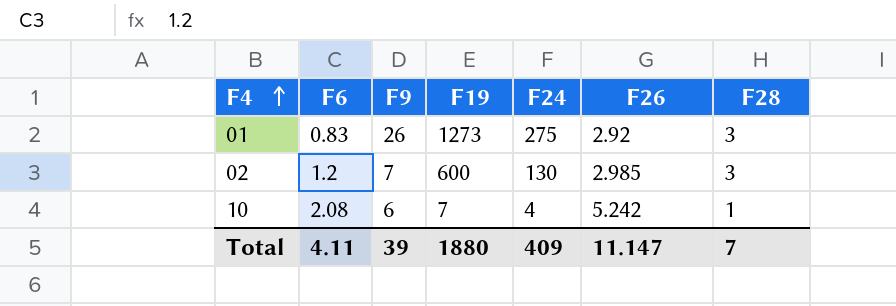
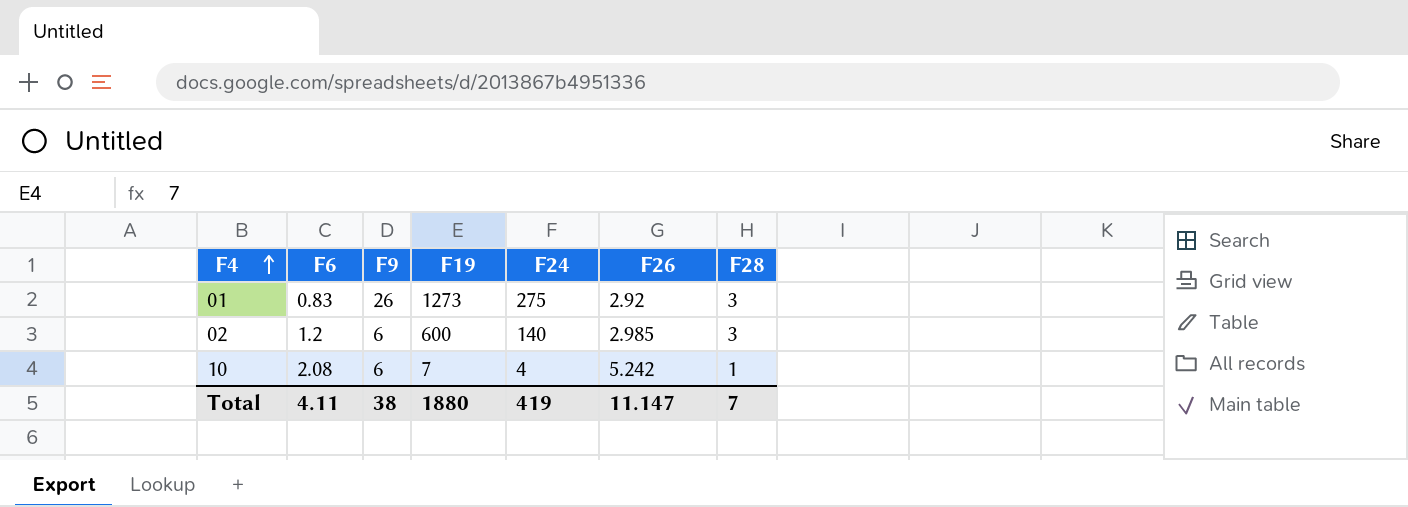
02 | F9: 7 -> 6
02 | F24: 130 -> 140
Total | F9: 39 -> 38
Total | F24: 409 -> 419

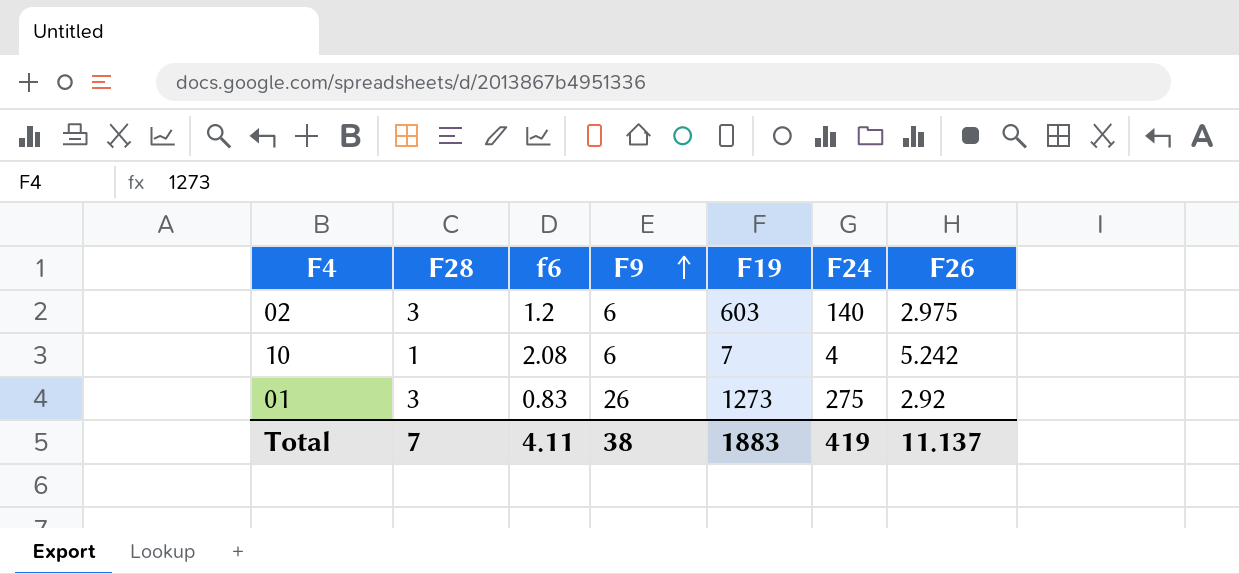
row order: F4 ascending -> F9 ascending
column F28 | position: 7 -> 2
column name: F6 -> f6
02 | F19: 600 -> 603
02 | F26: 2.985 -> 2.975
Total | F19: 1880 -> 1883
Total | F26: 11.147 -> 11.137

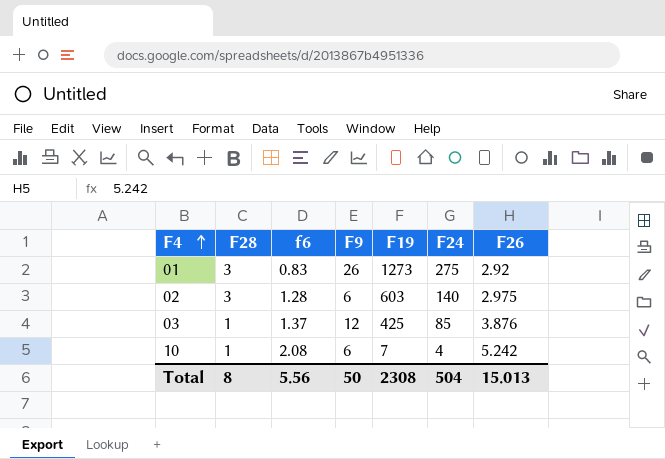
row order: F9 ascending -> F4 ascending
02 | f6: 1.2 -> 1.28
row 03: none -> 1 | 1.37 | 12 | 425 | 85 | 3.876
Total | F28: 7 -> 8
Total | f6: 4.11 -> 5.56
Total | F9: 38 -> 50
Total | F19: 1883 -> 2308
Total | F24: 419 -> 504
Total | F26: 11.137 -> 15.013

